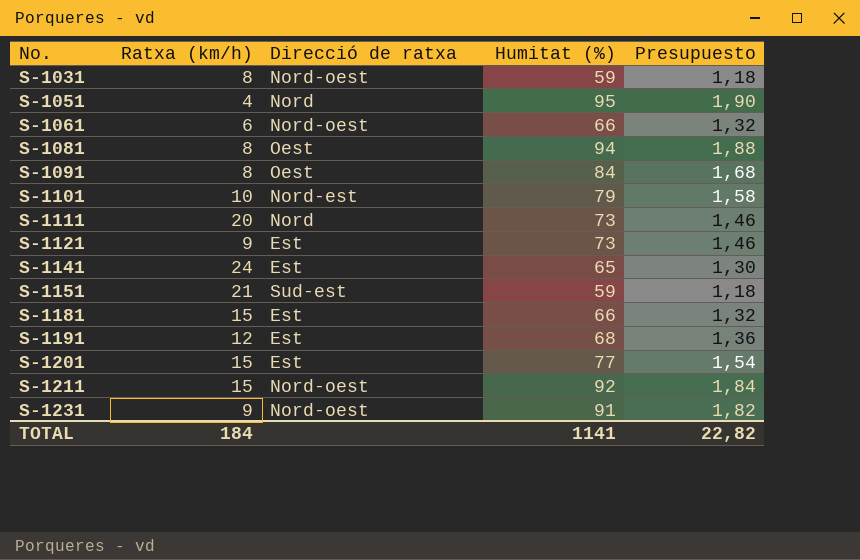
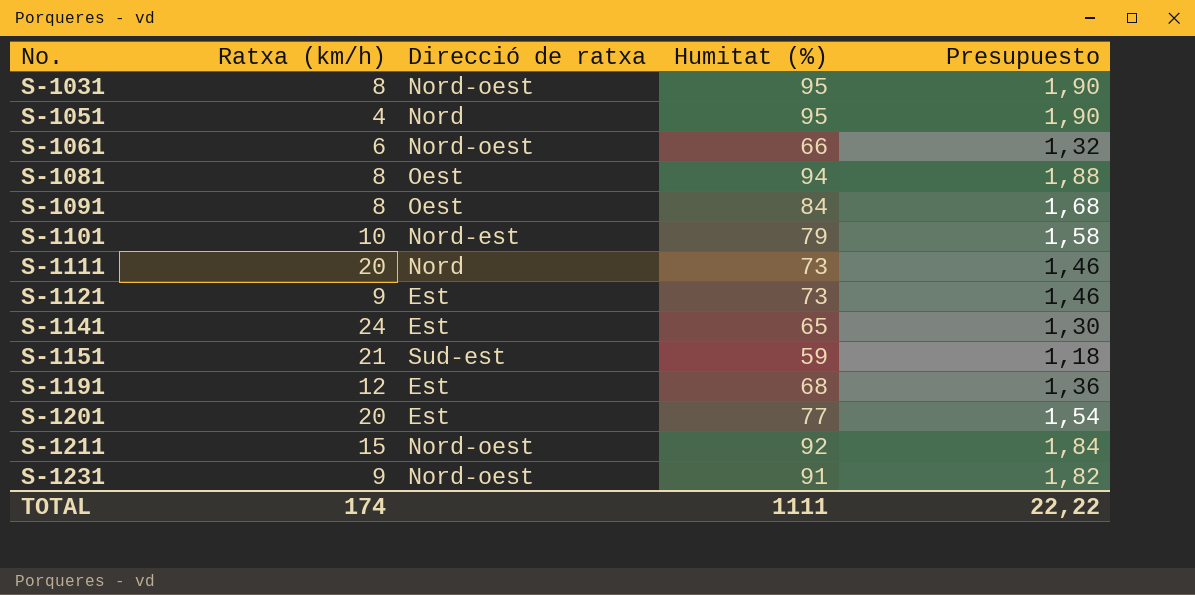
row S-1181: 15 | Est | 66 | 1,32 -> none
S-1031 | Humitat (%): 59 -> 95
S-1031 | Presupuesto: 1,18 -> 1,90
S-1201 | Ratxa (km/h): 15 -> 20
TOTAL | Ratxa (km/h): 184 -> 174
TOTAL | Humitat (%): 1141 -> 1111
TOTAL | Presupuesto: 22,82 -> 22,22

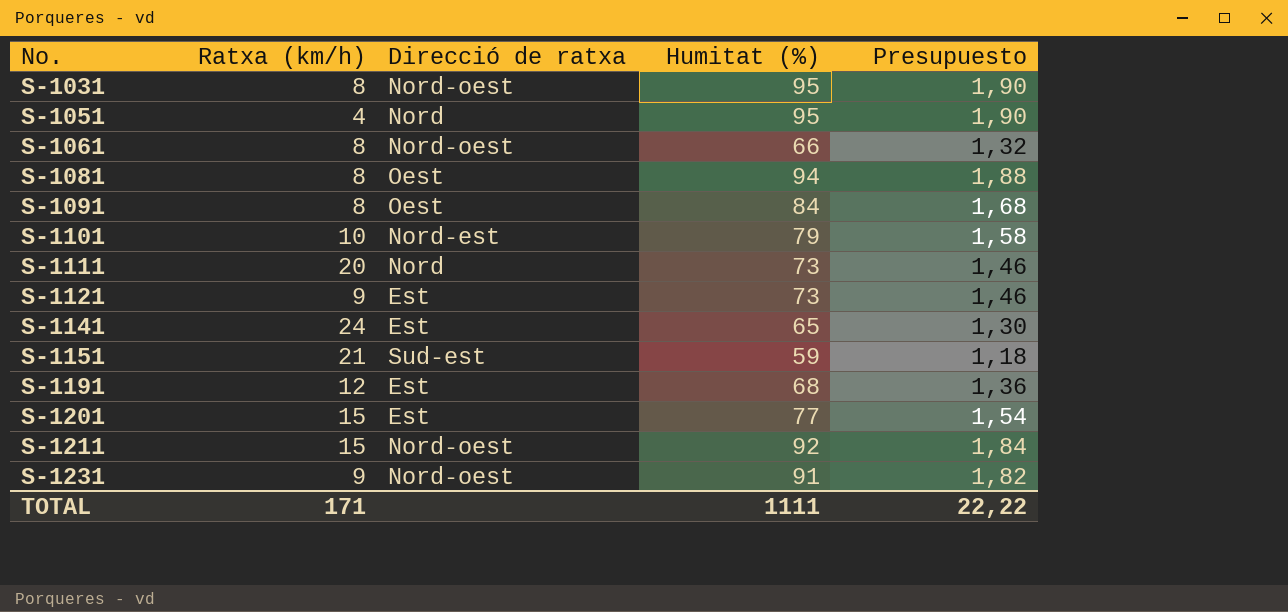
S-1061 | Ratxa (km/h): 6 -> 8
S-1201 | Ratxa (km/h): 20 -> 15
TOTAL | Ratxa (km/h): 174 -> 171

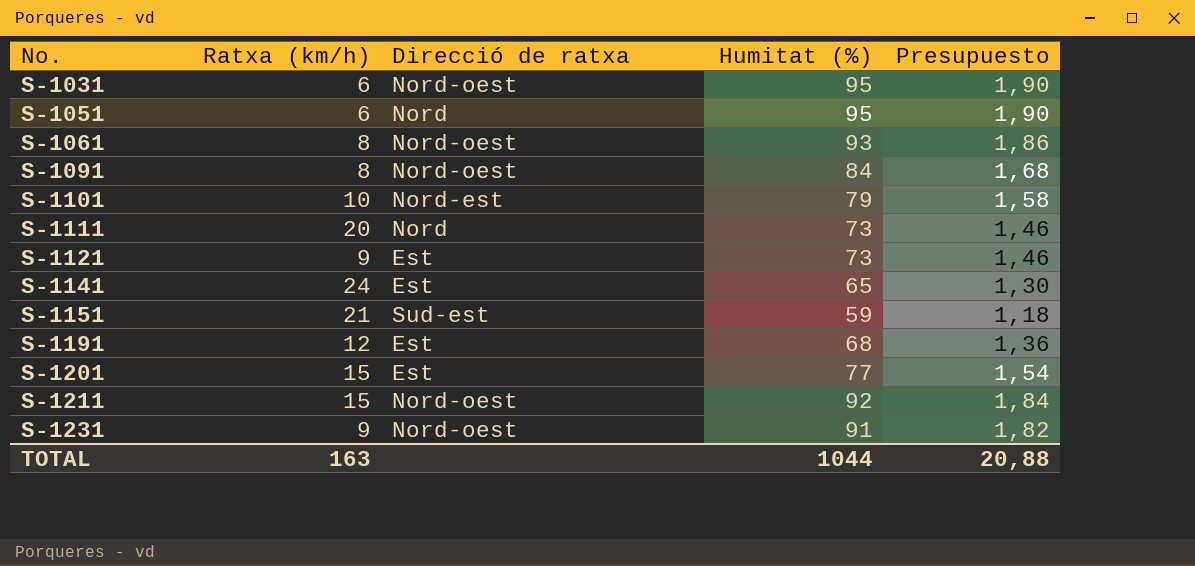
row S-1081: 8 | Oest | 94 | 1,88 -> none
S-1031 | Ratxa (km/h): 8 -> 6
S-1051 | Ratxa (km/h): 4 -> 6
S-1061 | Humitat (%): 66 -> 93
S-1061 | Presupuesto: 1,32 -> 1,86
S-1091 | Direcció de ratxa: Oest -> Nord-oest
TOTAL | Ratxa (km/h): 171 -> 163
TOTAL | Humitat (%): 1111 -> 1044
TOTAL | Presupuesto: 22,22 -> 20,88

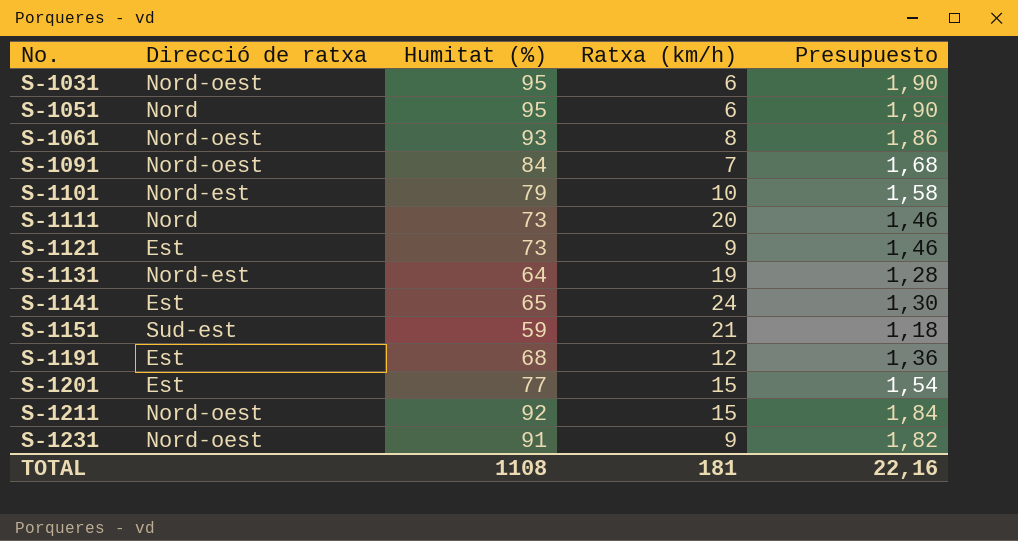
column Ratxa (km/h) | position: 2 -> 4
S-1091 | Ratxa (km/h): 8 -> 7
row S-1131: none -> Nord-est | 64 | 19 | 1,28
TOTAL | Humitat (%): 1044 -> 1108
TOTAL | Ratxa (km/h): 163 -> 181
TOTAL | Presupuesto: 20,88 -> 22,16

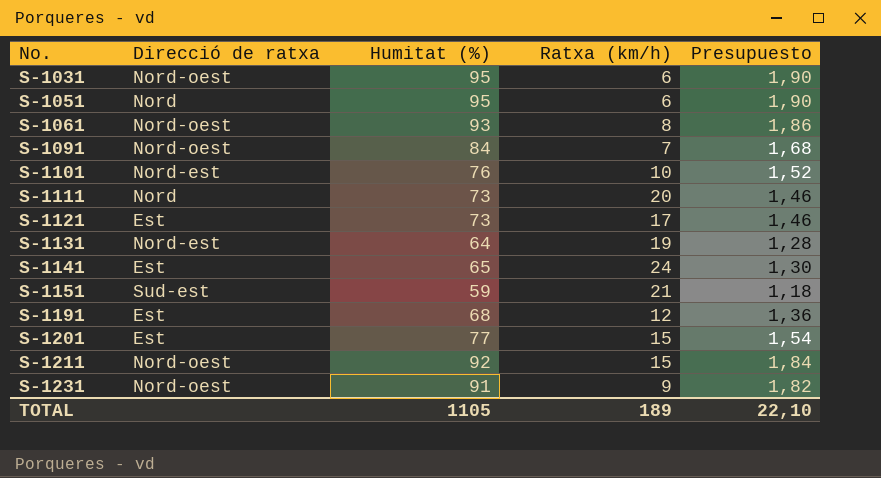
S-1101 | Humitat (%): 79 -> 76
S-1101 | Presupuesto: 1,58 -> 1,52
S-1121 | Ratxa (km/h): 9 -> 17
TOTAL | Humitat (%): 1108 -> 1105
TOTAL | Ratxa (km/h): 181 -> 189
TOTAL | Presupuesto: 22,16 -> 22,10

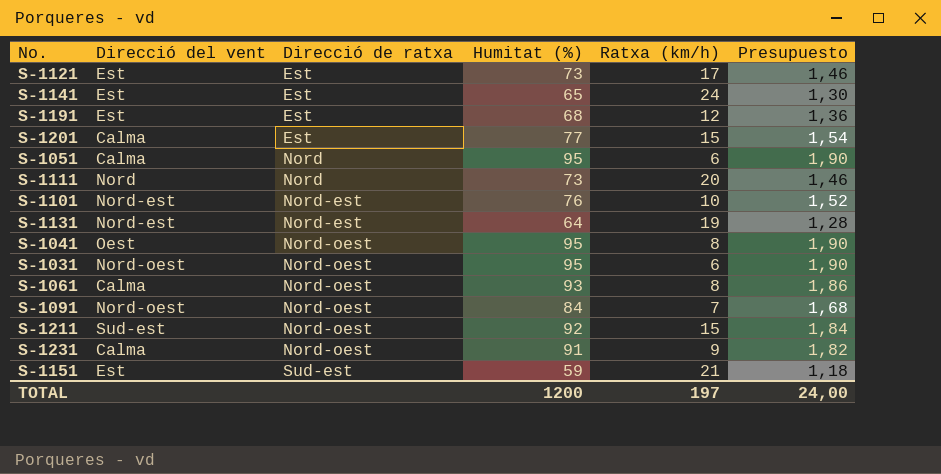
row order: No. ascending -> Direcció de ratxa ascending
column Direcció del vent | position: none -> 2
row S-1041: none -> Oest | Nord-oest | 95 | 8 | 1,90
TOTAL | Humitat (%): 1105 -> 1200
TOTAL | Ratxa (km/h): 189 -> 197
TOTAL | Presupuesto: 22,10 -> 24,00

